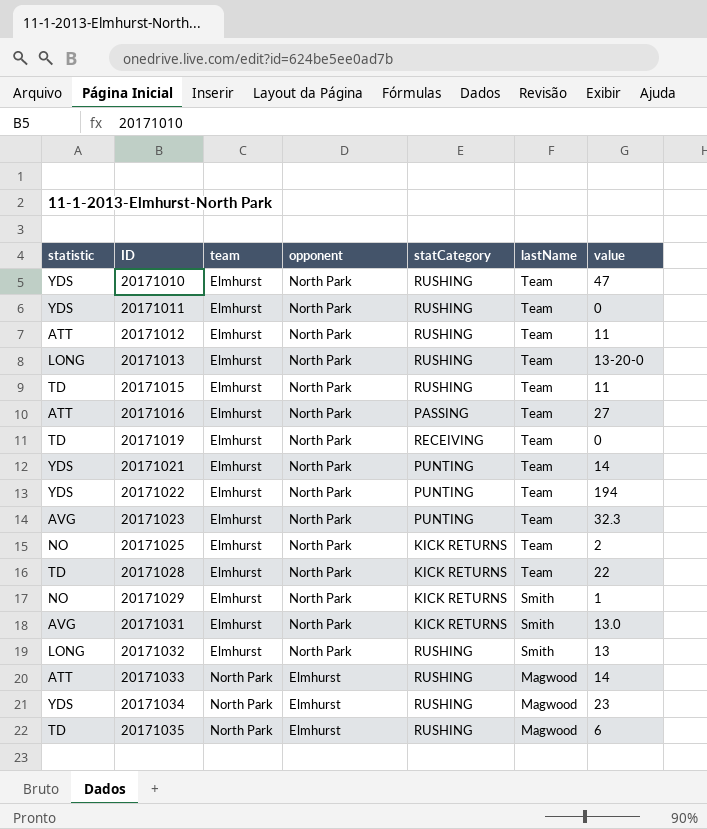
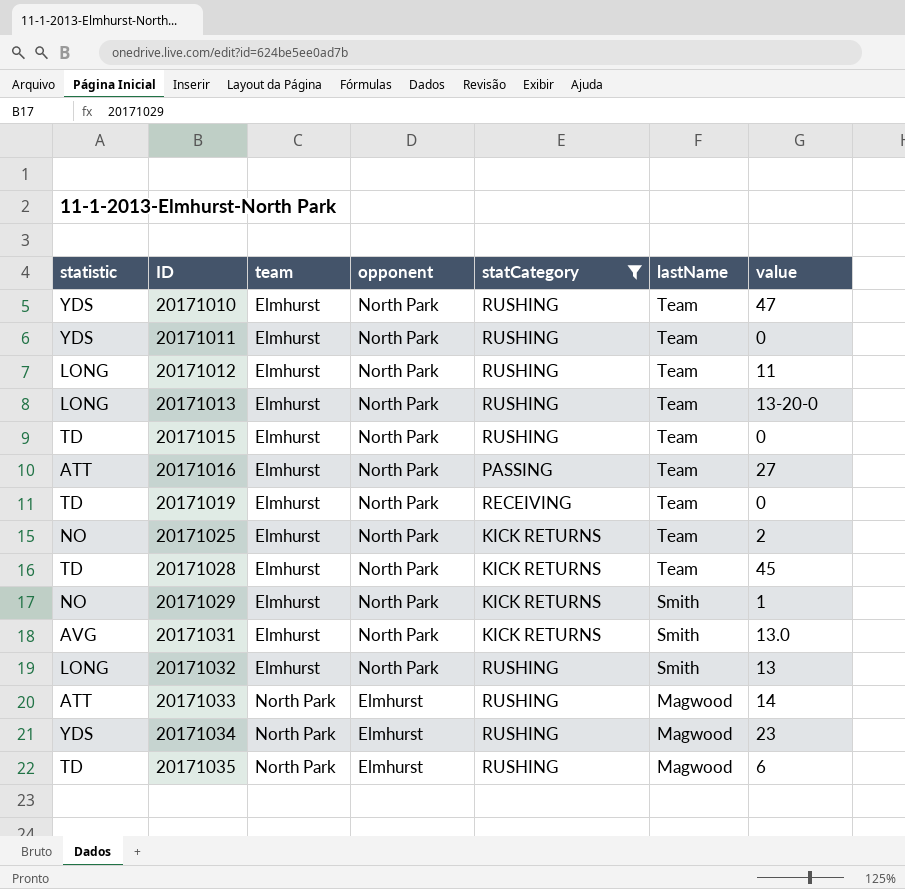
filter: none -> statCategory != PUNTING
20171012 | statistic: ATT -> LONG
20171015 | value: 11 -> 0
20171028 | value: 22 -> 45

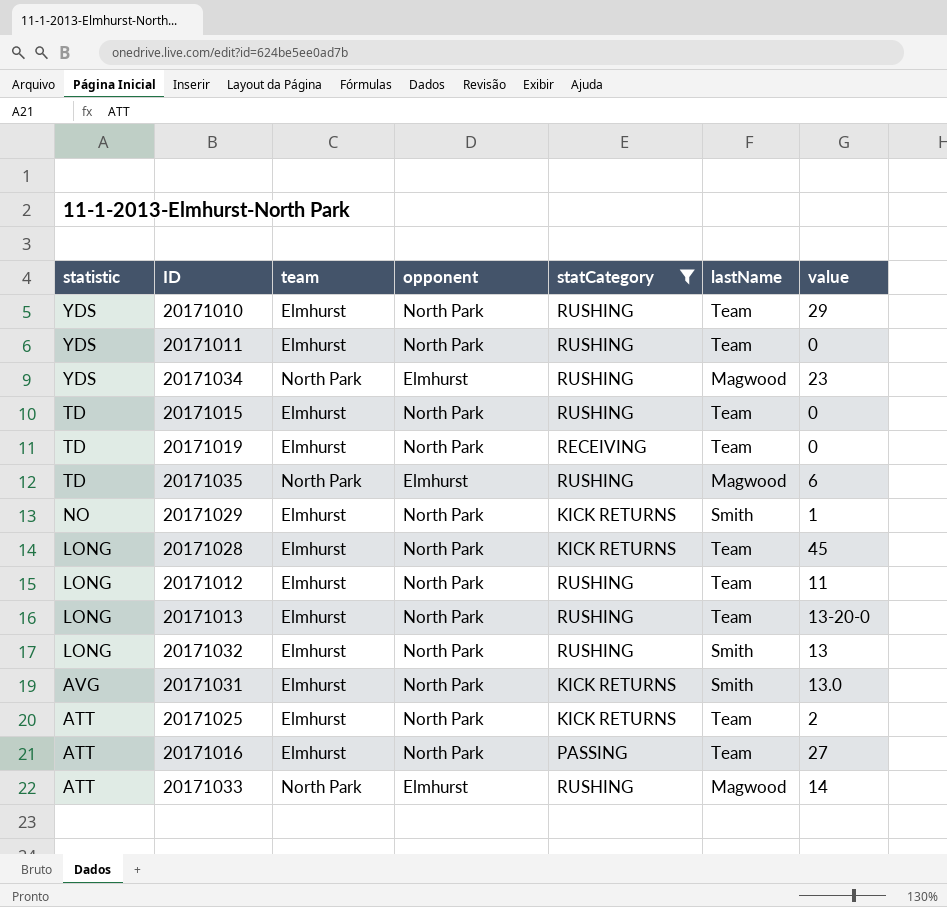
row order: ID ascending -> statistic descending
20171010 | value: 47 -> 29
20171028 | statistic: TD -> LONG
20171025 | statistic: NO -> ATT

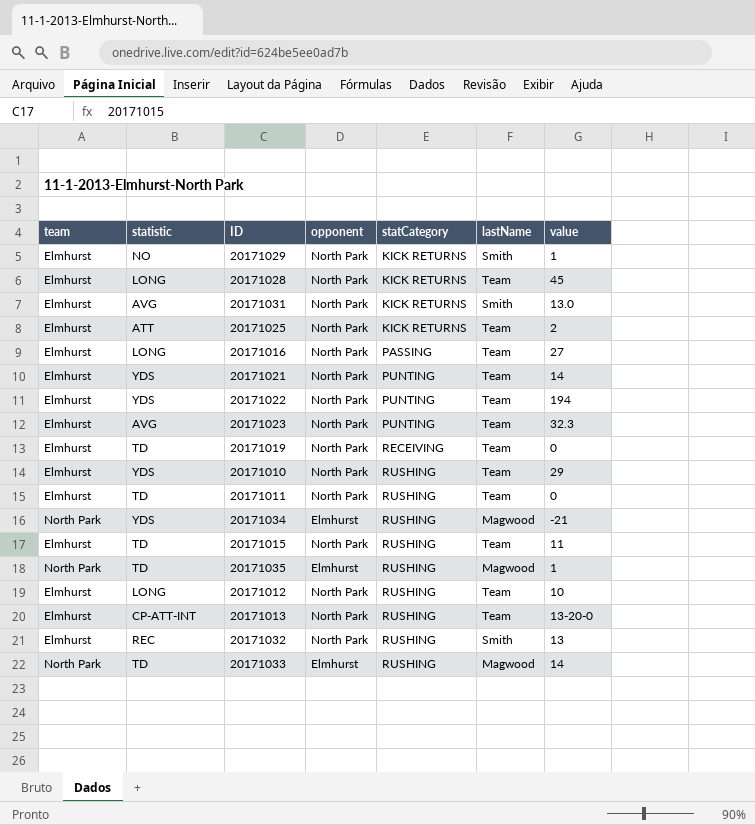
filter: statCategory != PUNTING -> none
row order: statistic descending -> statCategory ascending
column team | position: 3 -> 1
20171016 | statistic: ATT -> LONG
20171011 | statistic: YDS -> TD
20171034 | value: 23 -> -21
20171015 | value: 0 -> 11
20171035 | value: 6 -> 1
20171012 | value: 11 -> 10
20171013 | statistic: LONG -> CP-ATT-INT
20171032 | statistic: LONG -> REC
20171033 | statistic: ATT -> TD

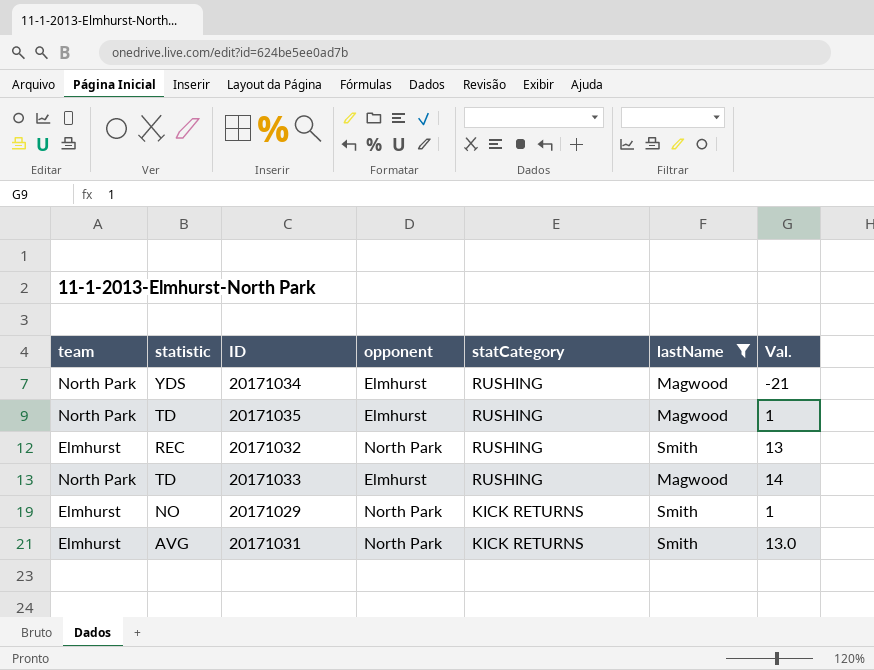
filter: none -> lastName != Team
row order: statCategory ascending -> statCategory descending
column name: value -> Val.

